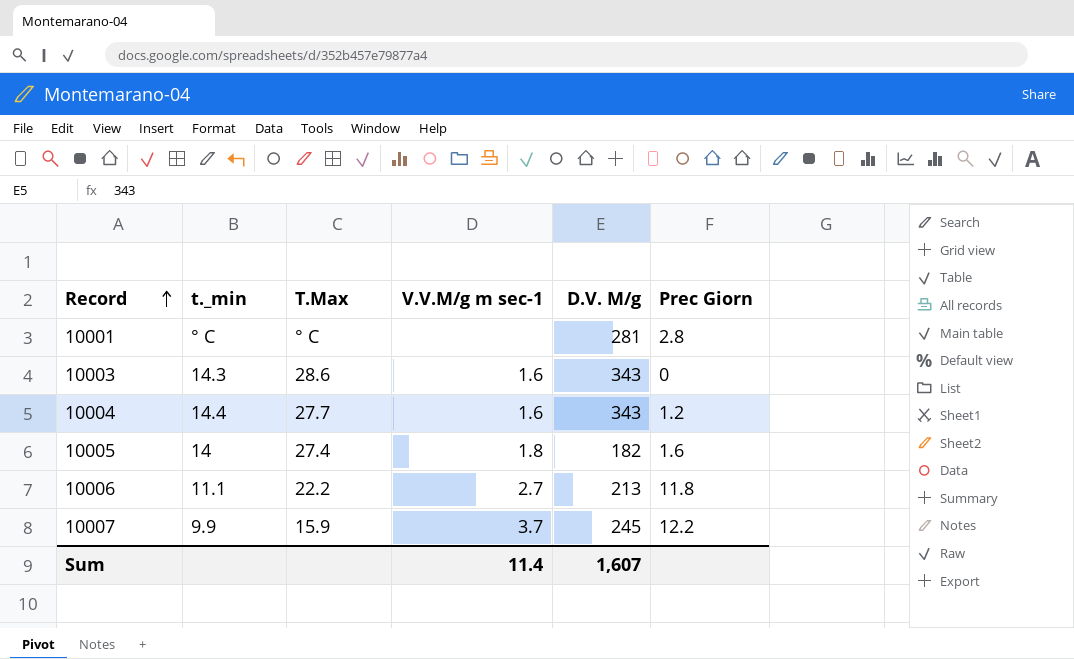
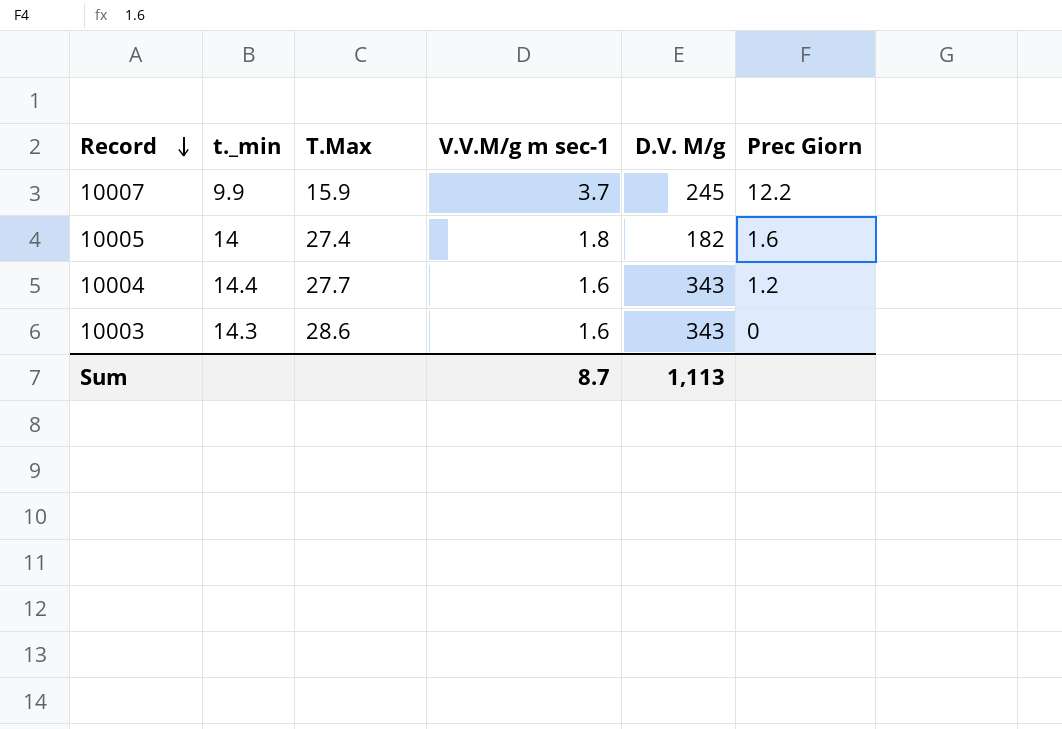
row order: Record ascending -> Record descending
row 10001: ° C | ° C | none | 281 | 2.8 -> none
row 10006: 11.1 | 22.2 | 2.7 | 213 | 11.8 -> none
Sum | V.V.M/g m sec-1: 11.4 -> 8.7
Sum | D.V. M/g: 1,607 -> 1,113

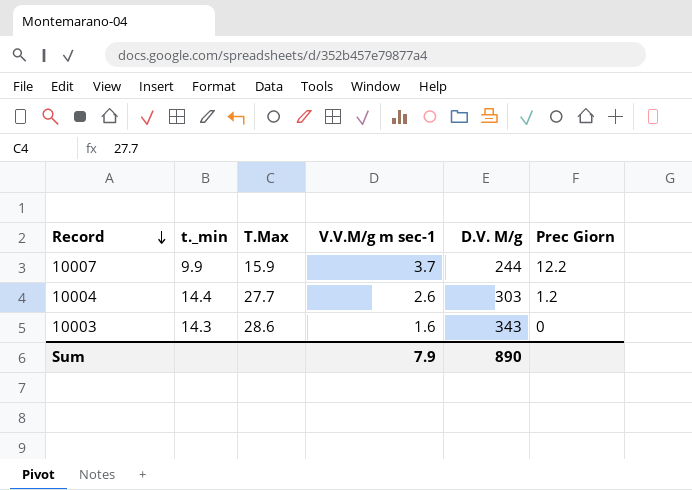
row 10005: 14 | 27.4 | 1.8 | 182 | 1.6 -> none
10007 | D.V. M/g: 245 -> 244
10004 | V.V.M/g m sec-1: 1.6 -> 2.6
10004 | D.V. M/g: 343 -> 303
Sum | V.V.M/g m sec-1: 8.7 -> 7.9
Sum | D.V. M/g: 1,113 -> 890

